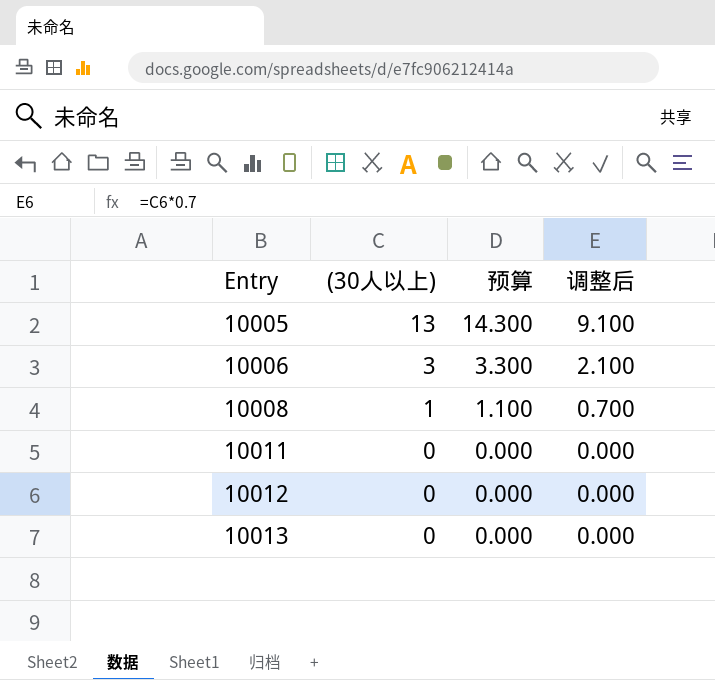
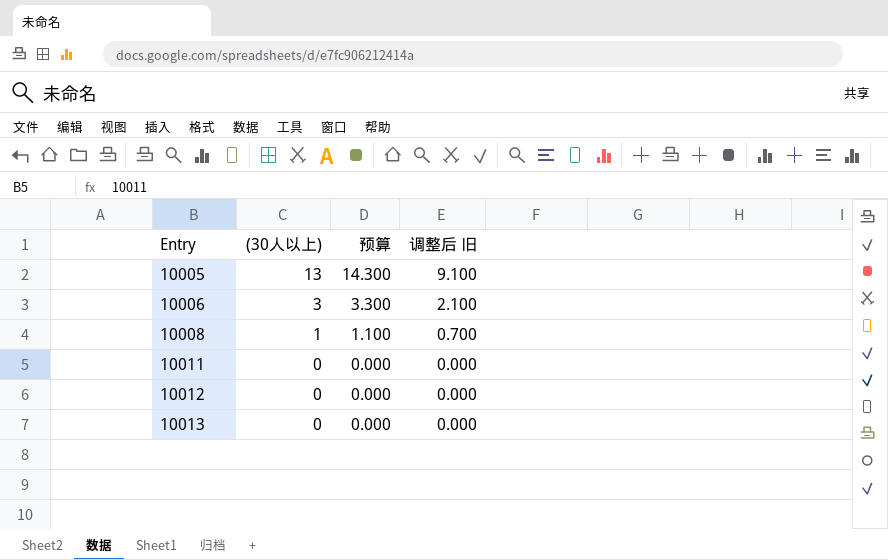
column name: 调整后 -> 调整后 旧

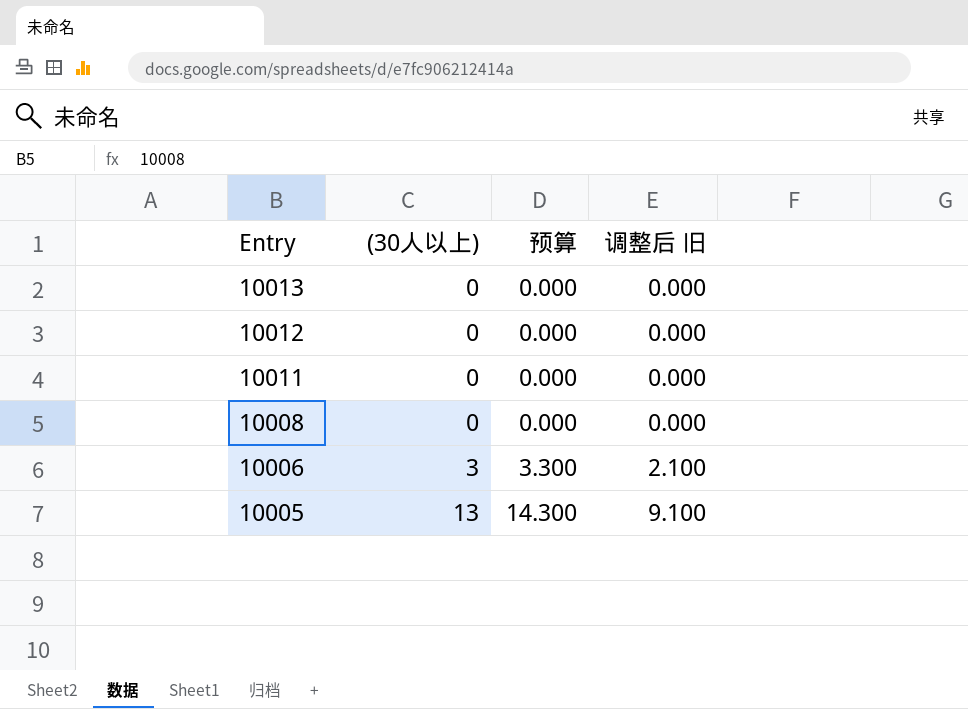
row order: Entry ascending -> Entry descending
10008 | (30人以上): 1 -> 0
10008 | 预算: 1.100 -> 0.000
10008 | 调整后 旧: 0.700 -> 0.000

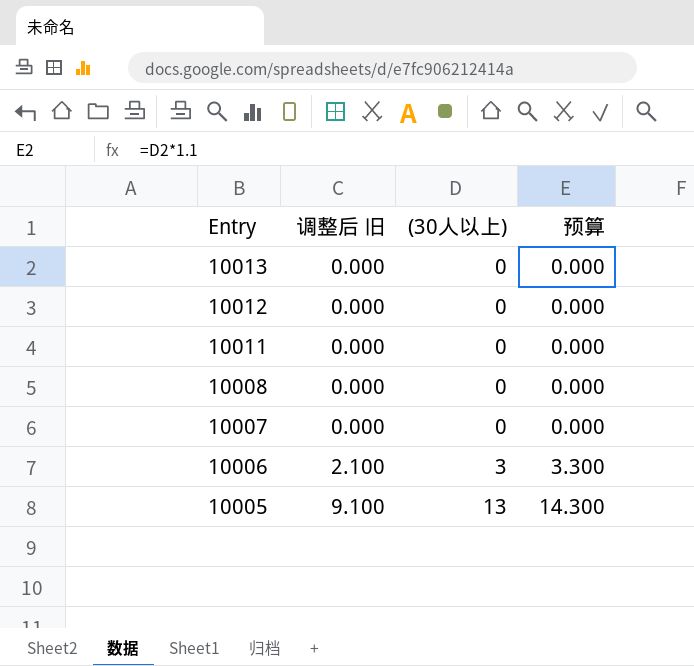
column 调整后 旧 | position: 4 -> 2
row 10007: none -> 0.000 | 0 | 0.000

